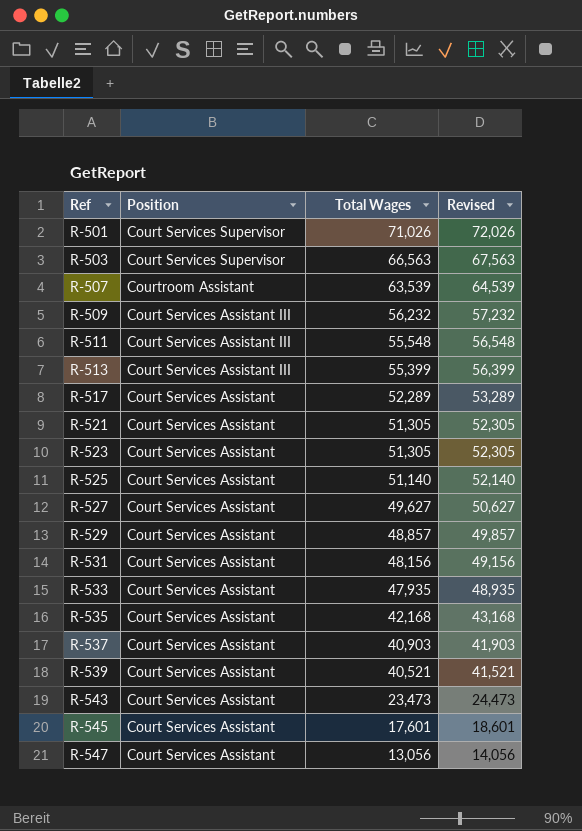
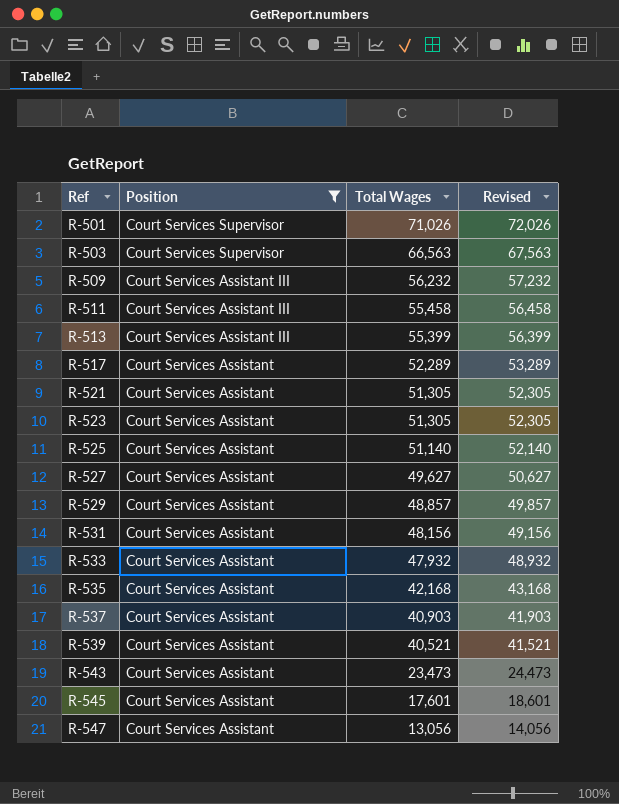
filter: none -> Position != Courtroom Assistant
R-511 | Total Wages: 55,548 -> 55,458
R-511 | Revised: 56,548 -> 56,458
R-533 | Total Wages: 47,935 -> 47,932
R-533 | Revised: 48,935 -> 48,932

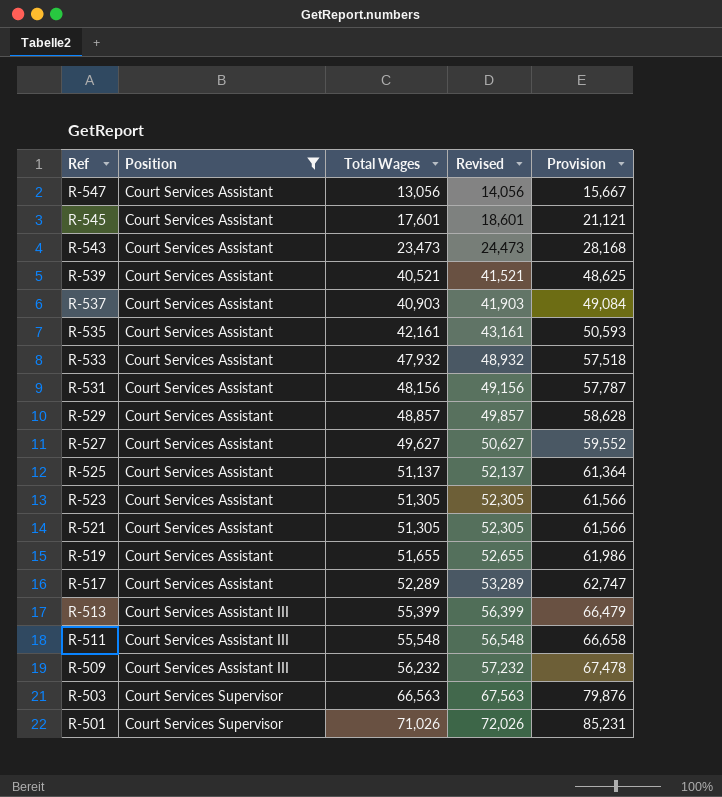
row order: Ref ascending -> Ref descending
column Provision | formula: none -> [Total Wages] * 1.2
R-535 | Total Wages: 42,168 -> 42,161
R-535 | Revised: 43,168 -> 43,161
R-525 | Total Wages: 51,140 -> 51,137
R-525 | Revised: 52,140 -> 52,137
row R-519: none -> Court Services Assistant | 51,655 | 52,655 | 61,986
R-511 | Total Wages: 55,458 -> 55,548
R-511 | Revised: 56,458 -> 56,548

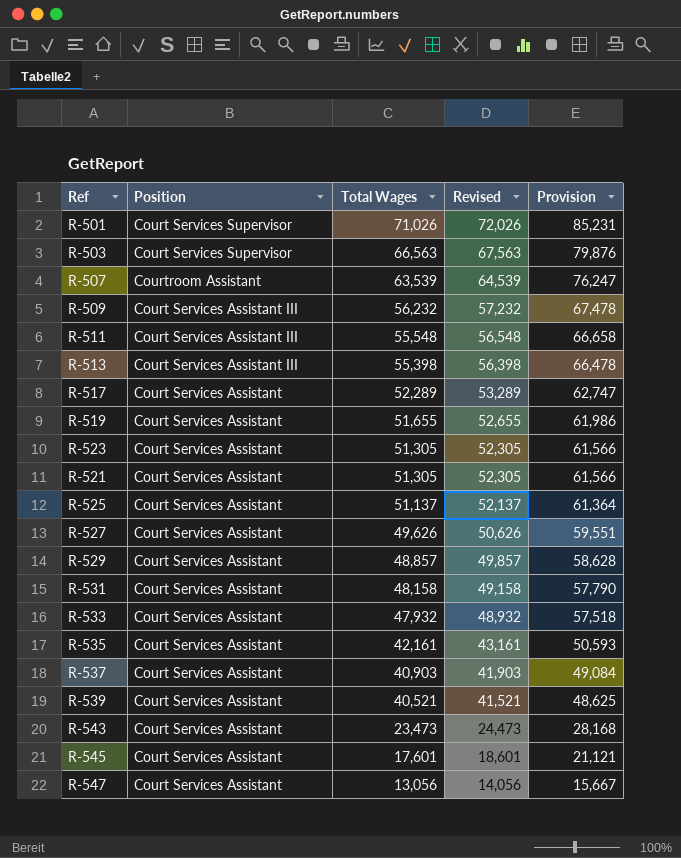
filter: Position != Courtroom Assistant -> none
row order: Ref descending -> Total Wages descending
R-513 | Total Wages: 55,399 -> 55,398
R-513 | Revised: 56,399 -> 56,398
R-513 | Provision: 66,479 -> 66,478
R-527 | Total Wages: 49,627 -> 49,626
R-527 | Revised: 50,627 -> 50,626
R-527 | Provision: 59,552 -> 59,551
R-531 | Total Wages: 48,156 -> 48,158
R-531 | Revised: 49,156 -> 49,158
R-531 | Provision: 57,787 -> 57,790

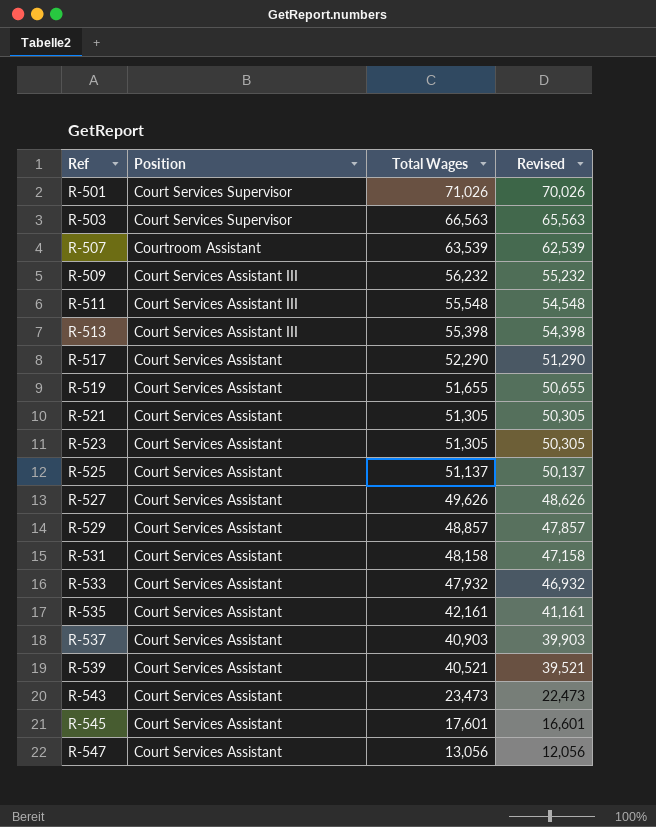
row order: Total Wages descending -> Ref ascending
column Provision | formula: [Total Wages] * 1.2 -> none
column Revised | formula: [Total Wages] + 1000 -> [Total Wages] - 1000
R-517 | Total Wages: 52,289 -> 52,290

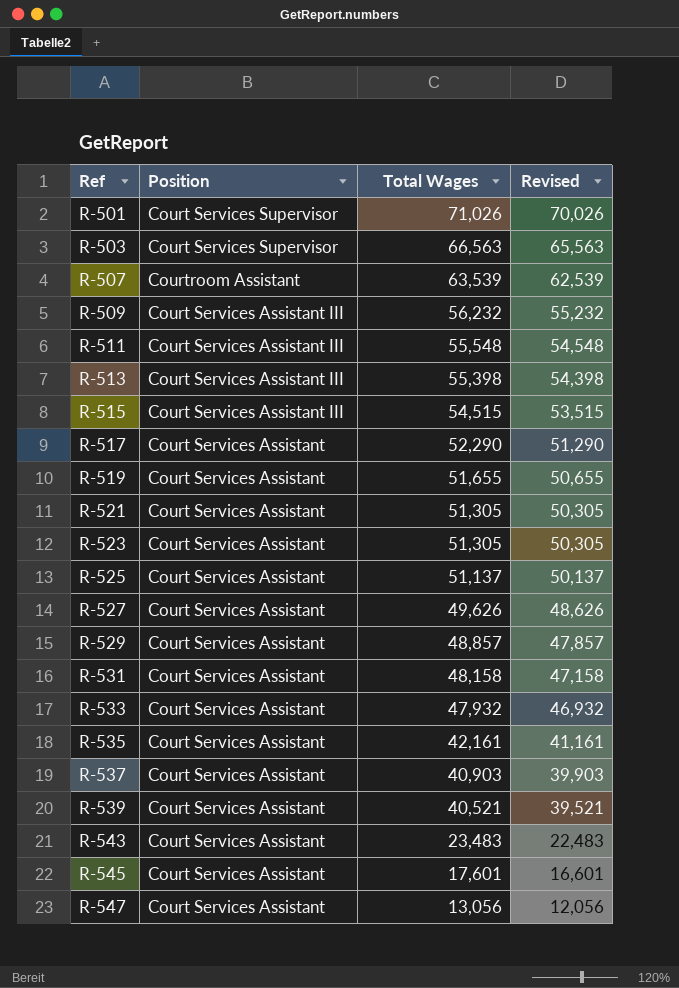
row R-515: none -> Court Services Assistant III | 54,515 | 53,515
R-543 | Total Wages: 23,473 -> 23,483
R-543 | Revised: 22,473 -> 22,483

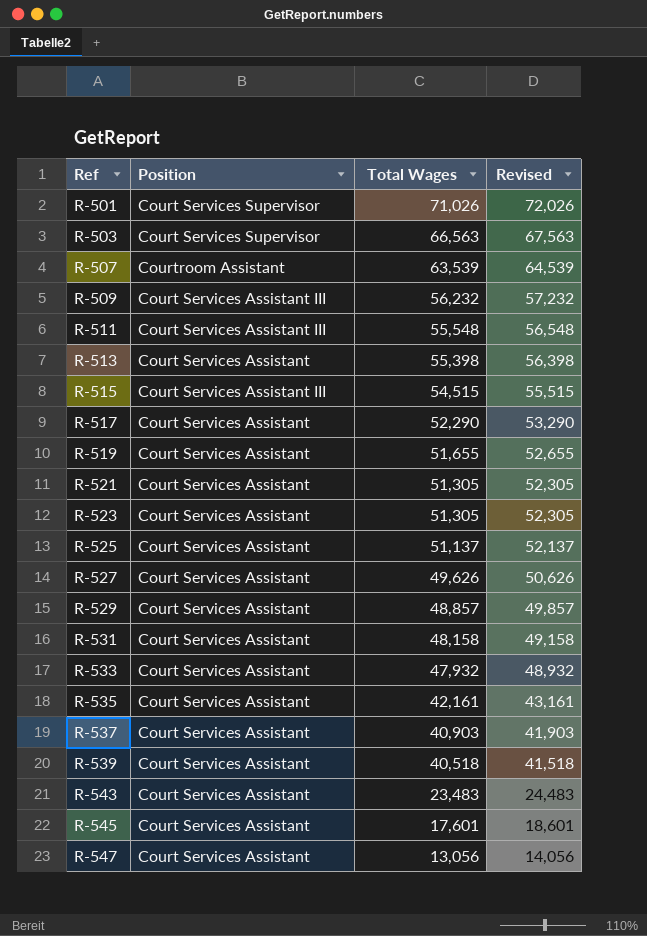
column Revised | formula: [Total Wages] - 1000 -> [Total Wages] + 1000
R-513 | Position: Court Services Assistant III -> Court Services Assistant
R-539 | Total Wages: 40,521 -> 40,518

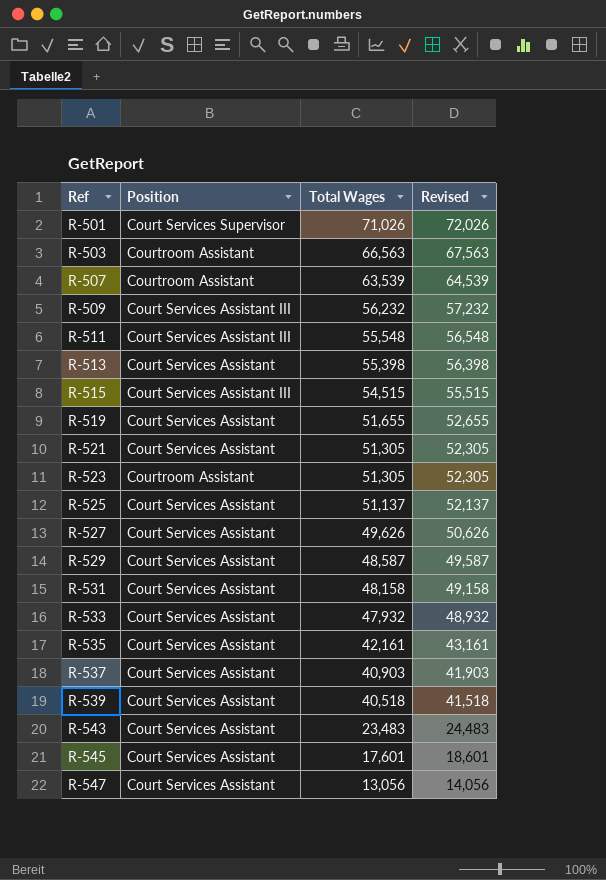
row R-517: Court Services Assistant | 52,290 | 53,290 -> none
R-503 | Position: Court Services Supervisor -> Courtroom Assistant
R-523 | Position: Court Services Assistant -> Courtroom Assistant
R-529 | Total Wages: 48,857 -> 48,587
R-529 | Revised: 49,857 -> 49,587

